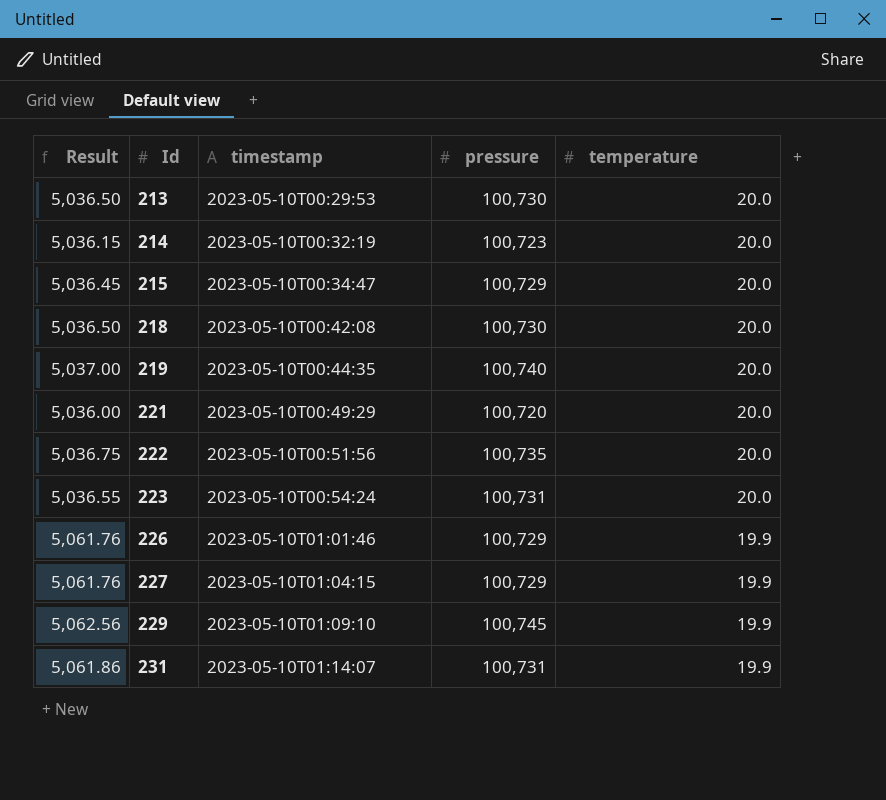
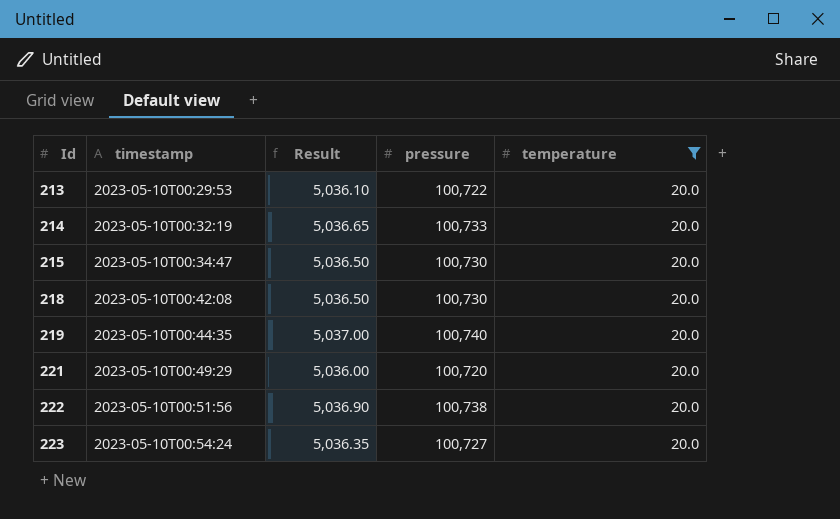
filter: none -> temperature = 20.0
column Result | position: 1 -> 3
213 | Result: 5,036.50 -> 5,036.10
213 | pressure: 100,730 -> 100,722
214 | Result: 5,036.15 -> 5,036.65
214 | pressure: 100,723 -> 100,733
215 | Result: 5,036.45 -> 5,036.50
215 | pressure: 100,729 -> 100,730
222 | Result: 5,036.75 -> 5,036.90
222 | pressure: 100,735 -> 100,738
223 | Result: 5,036.55 -> 5,036.35
223 | pressure: 100,731 -> 100,727

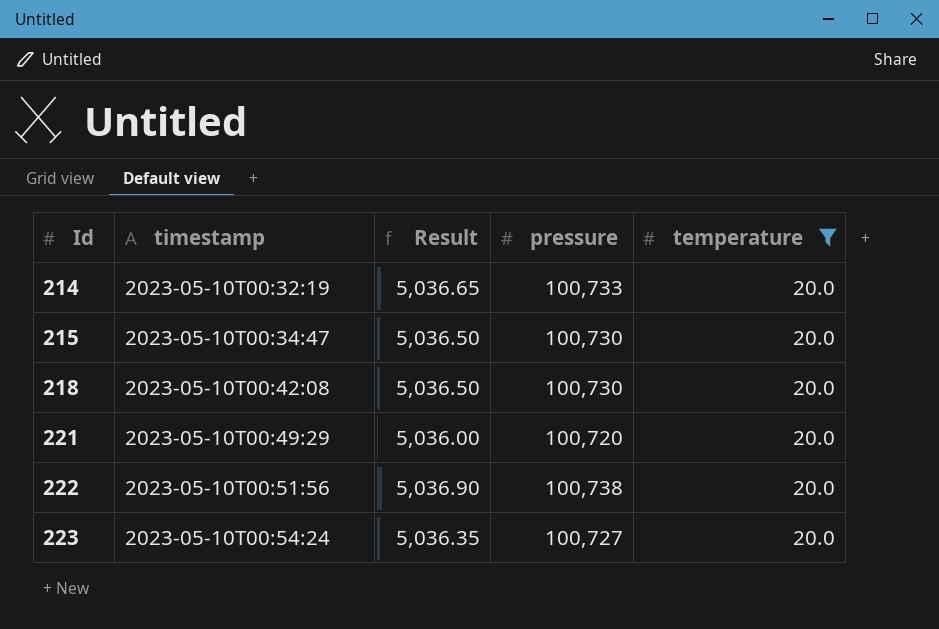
row 213: 2023-05-10T00:29:53 | 5,036.10 | 100,722 | 20.0 -> none
row 219: 2023-05-10T00:44:35 | 5,037.00 | 100,740 | 20.0 -> none

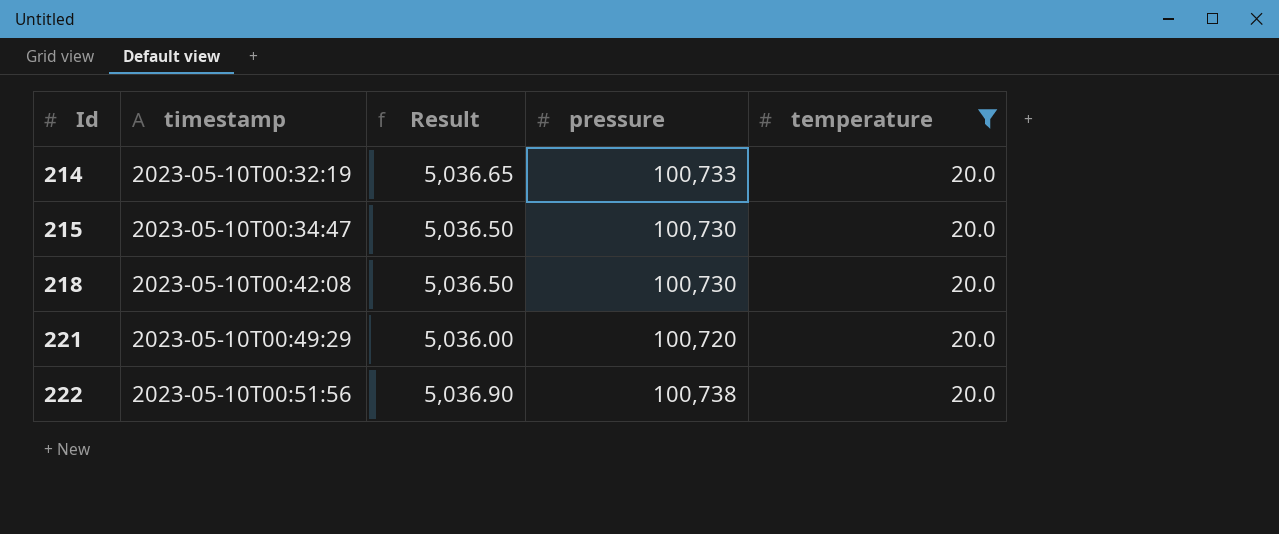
row 223: 2023-05-10T00:54:24 | 5,036.35 | 100,727 | 20.0 -> none

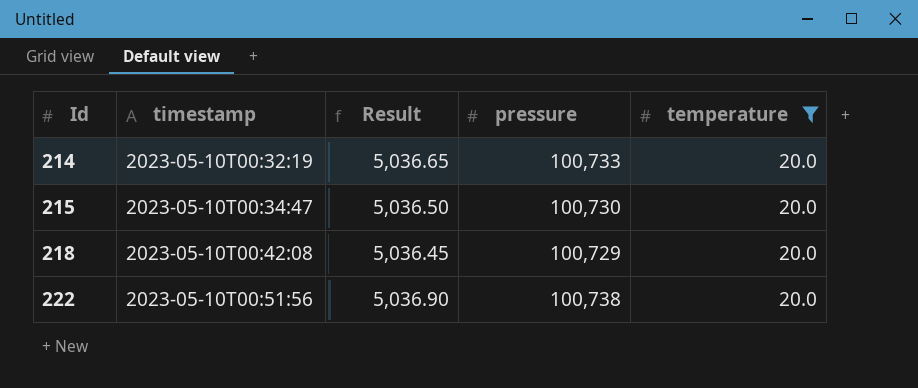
row 221: 2023-05-10T00:49:29 | 5,036.00 | 100,720 | 20.0 -> none
218 | Result: 5,036.50 -> 5,036.45
218 | pressure: 100,730 -> 100,729

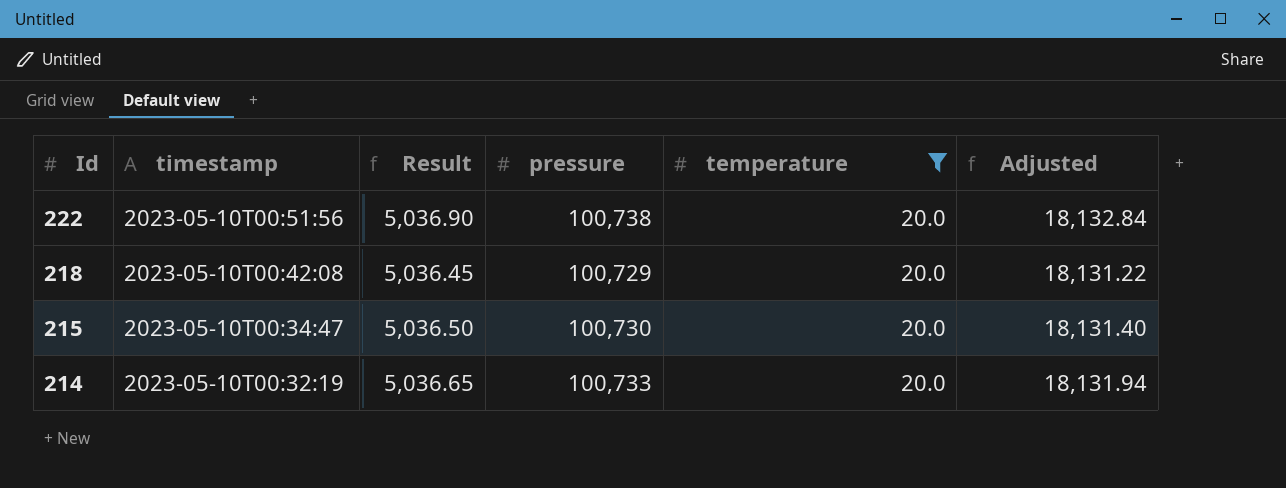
row order: Id ascending -> Id descending
column Adjusted | formula: none -> [pressure] * 0.18

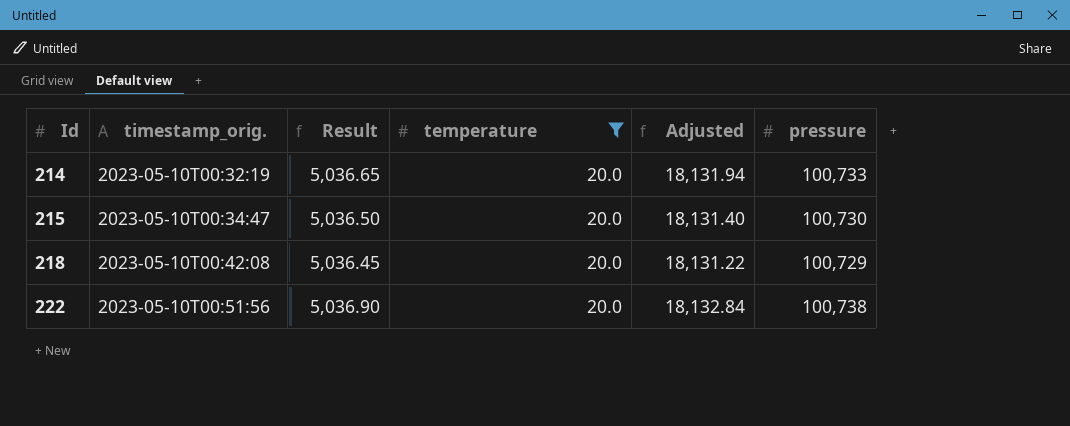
row order: Id descending -> Id ascending
column name: timestamp -> timestamp_orig.
column pressure | position: 4 -> 6

